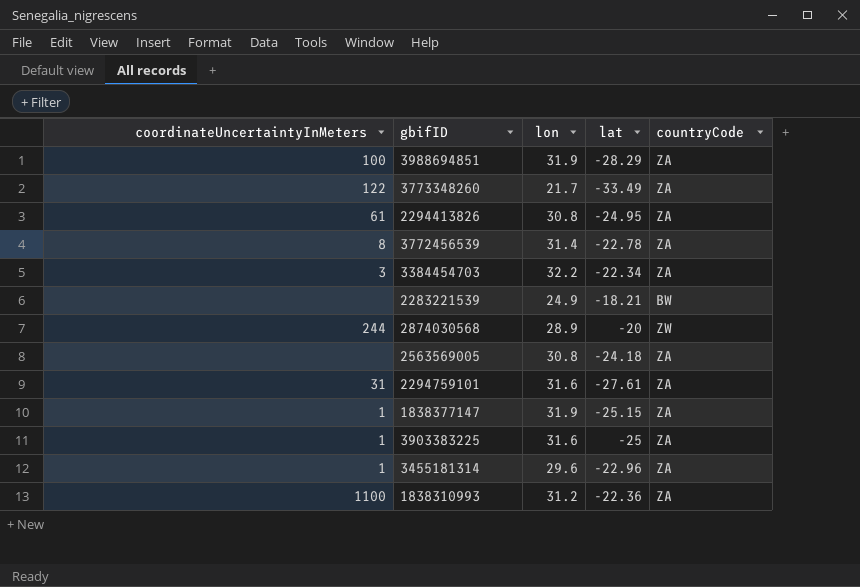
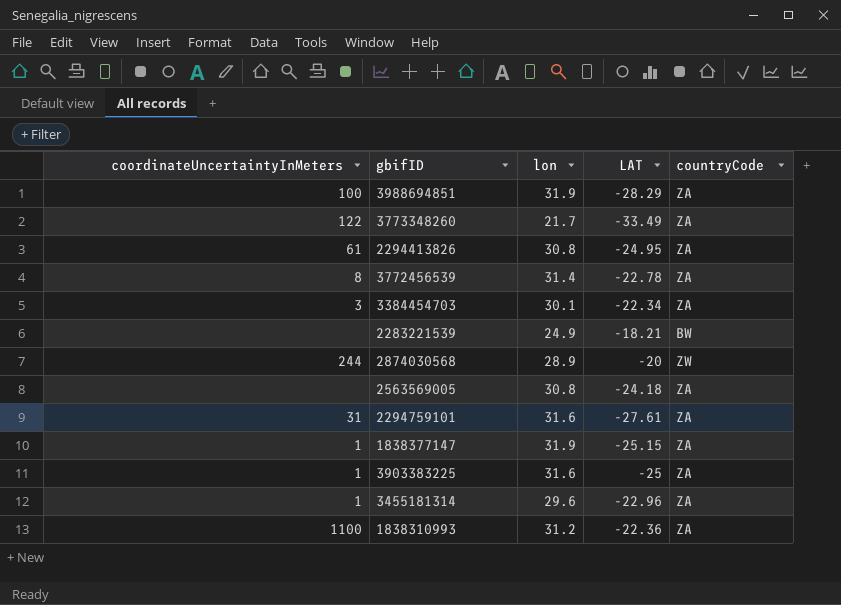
column name: lat -> LAT
3384454703 | lon: 32.2 -> 30.1

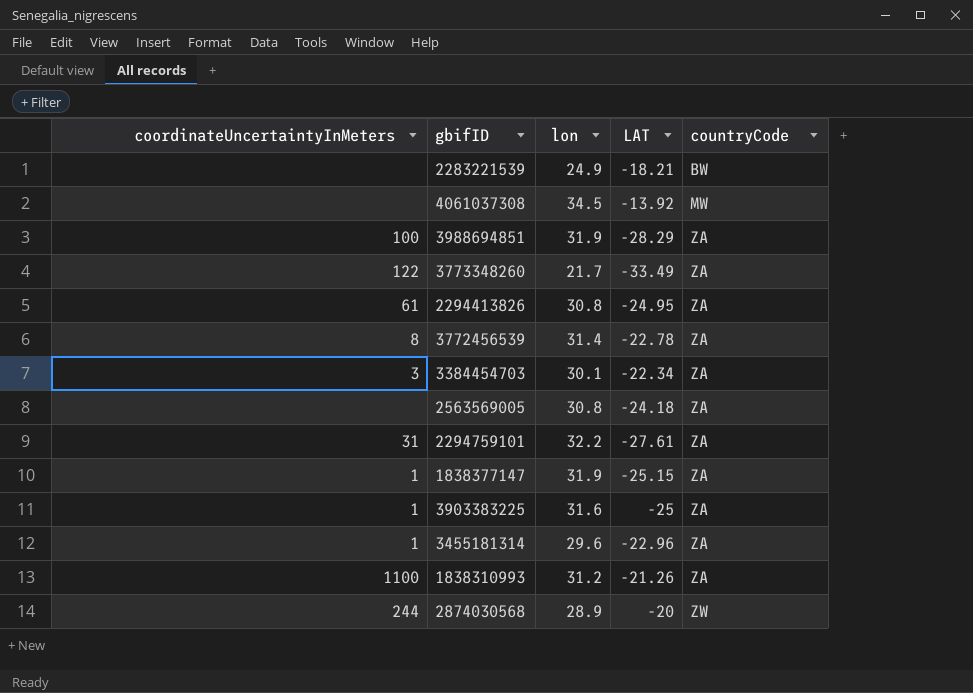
row order: none -> countryCode ascending
row 4061037308: none -> none | 34.5 | -13.92 | MW
2294759101 | lon: 31.6 -> 32.2
1838310993 | LAT: -22.36 -> -21.26

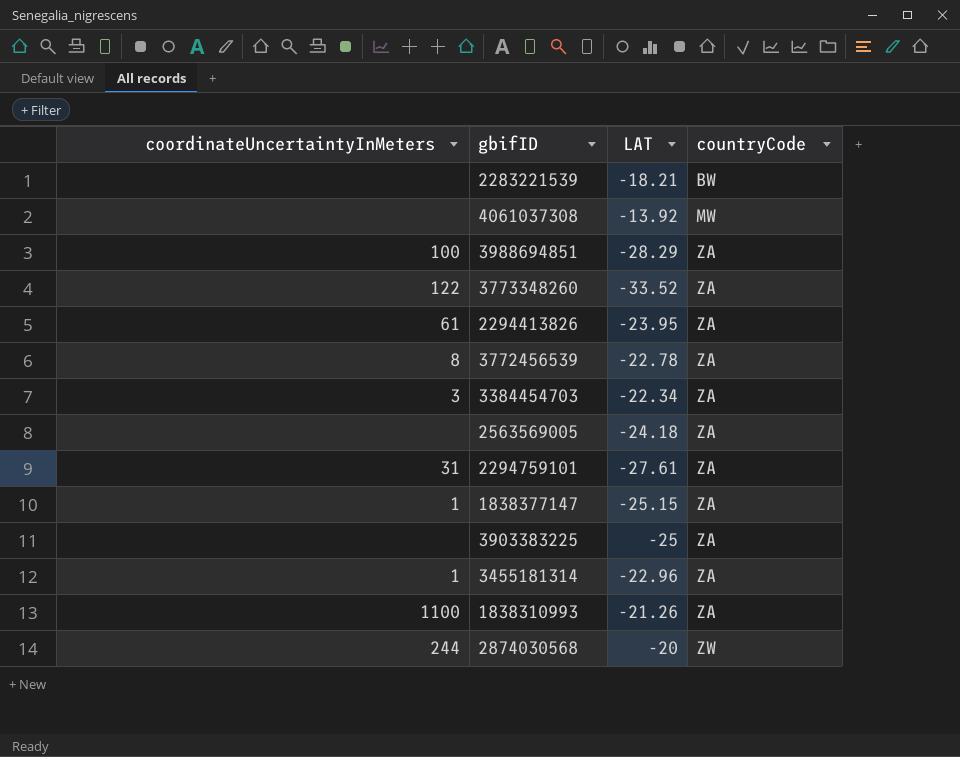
column lon | position: 3 -> none
3773348260 | LAT: -33.49 -> -33.52
2294413826 | LAT: -24.95 -> -23.95
3903383225 | coordinateUncertaintyInMeters: 1 -> none

